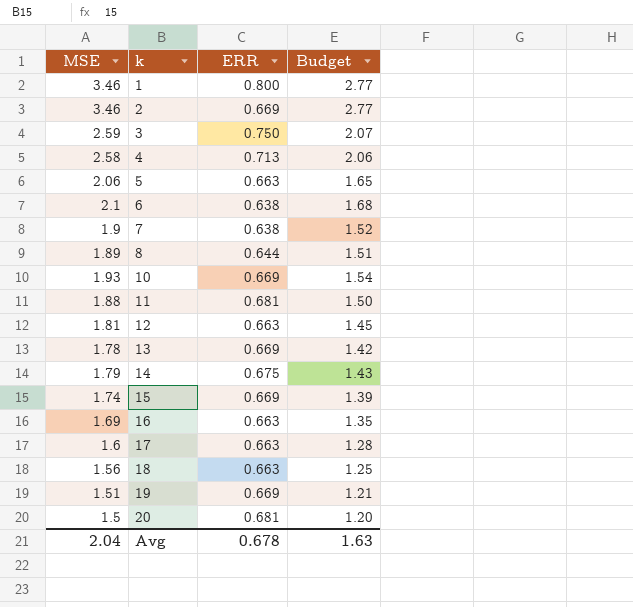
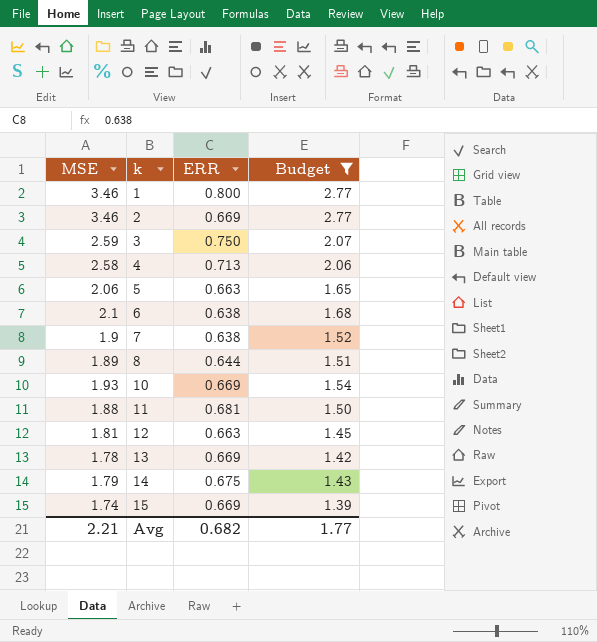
filter: none -> Budget >= 1.39
Avg | MSE: 2.04 -> 2.21
Avg | ERR: 0.678 -> 0.682
Avg | Budget: 1.63 -> 1.77

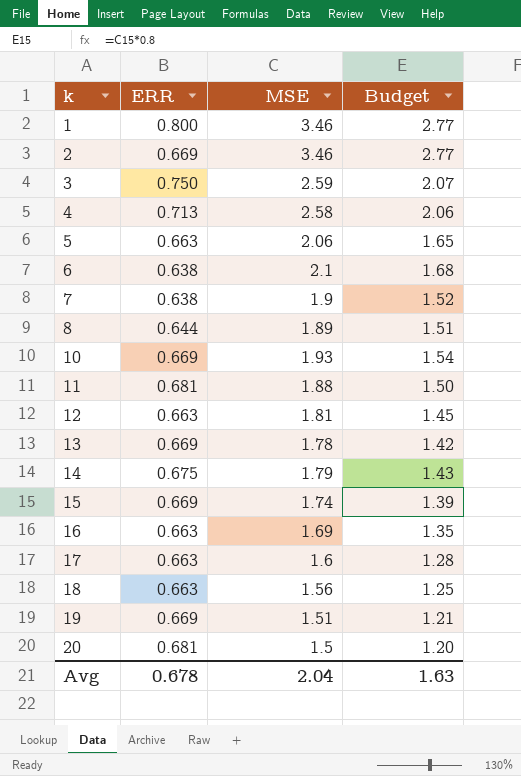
filter: Budget >= 1.39 -> none
column MSE | position: 1 -> 3
Avg | ERR: 0.682 -> 0.678
Avg | MSE: 2.21 -> 2.04
Avg | Budget: 1.77 -> 1.63

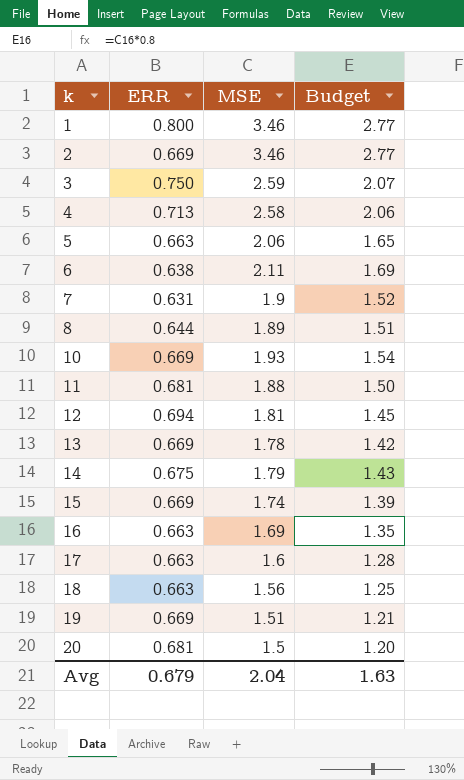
6 | MSE: 2.1 -> 2.11
6 | Budget: 1.68 -> 1.69
7 | ERR: 0.638 -> 0.631
12 | ERR: 0.663 -> 0.694
Avg | ERR: 0.678 -> 0.679

